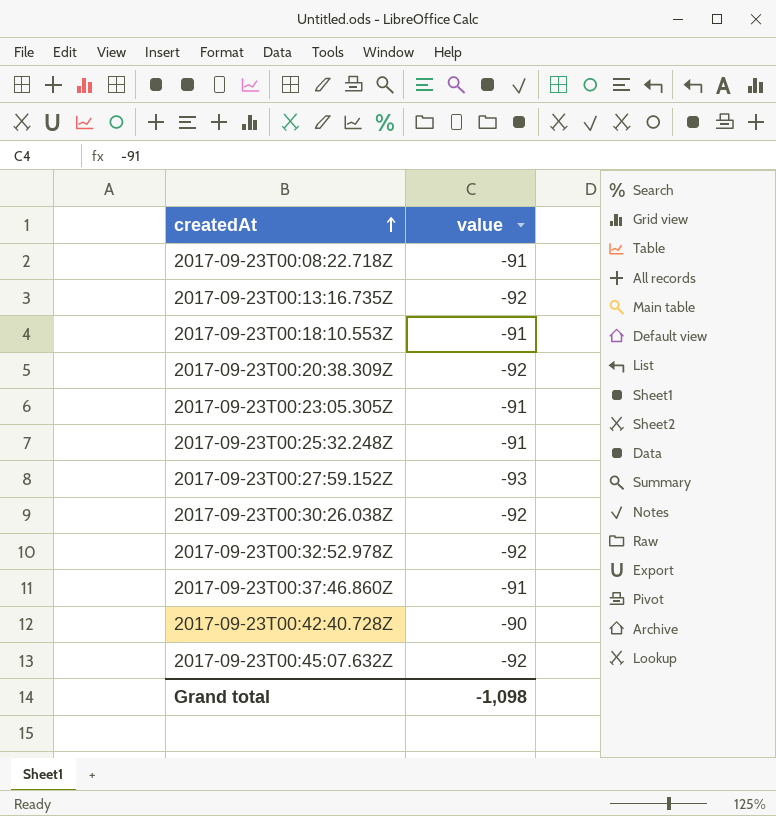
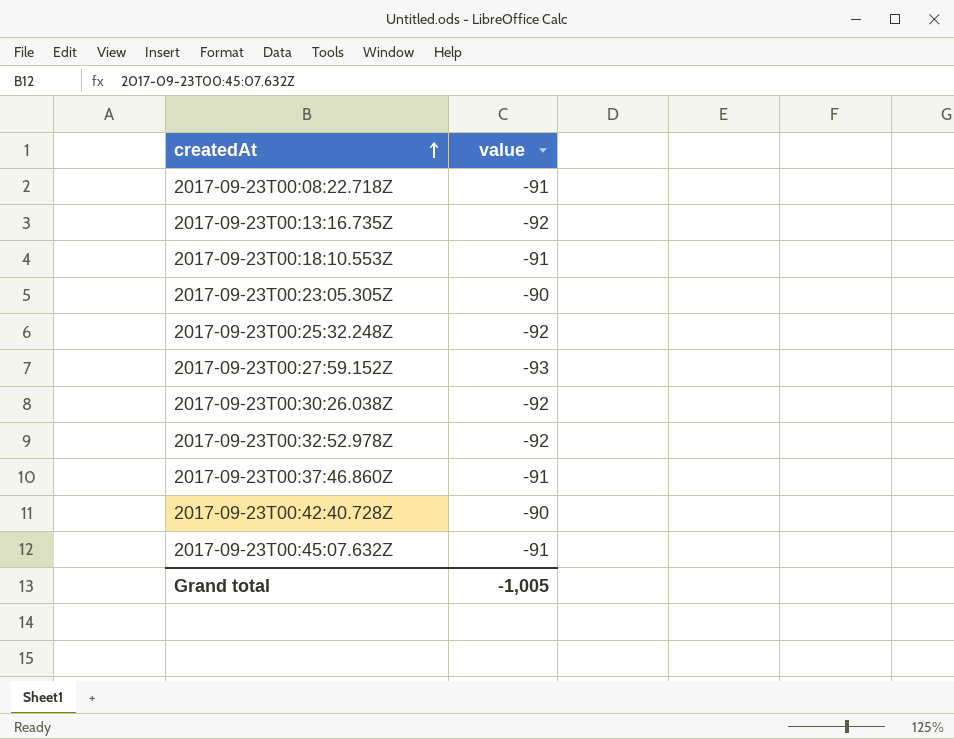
row 2017-09-23T00:20:38.309Z: -92 -> none
2017-09-23T00:23:05.305Z | value: -91 -> -90
2017-09-23T00:25:32.248Z | value: -91 -> -92
2017-09-23T00:45:07.632Z | value: -92 -> -91
Grand total | value: -1,098 -> -1,005

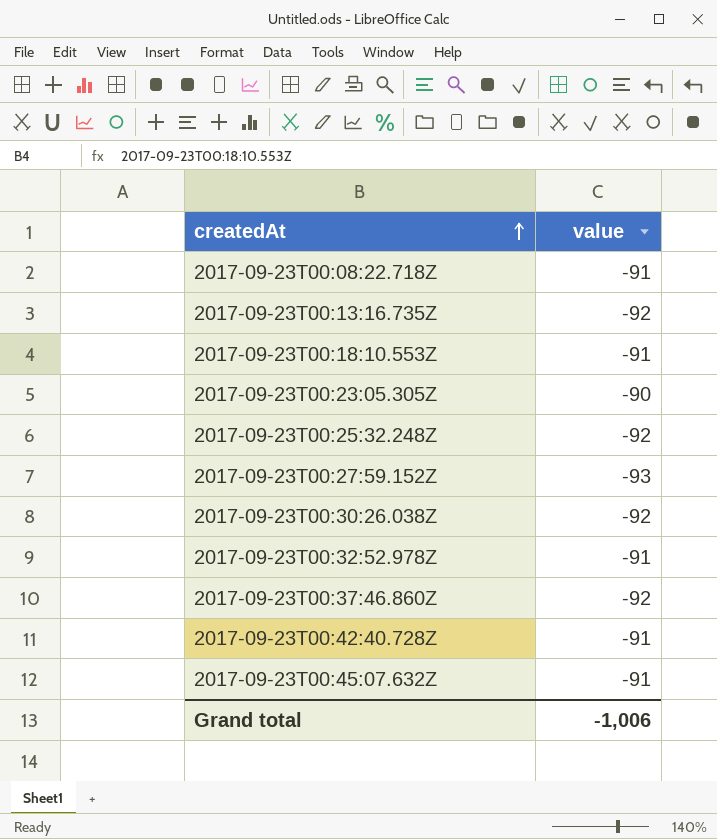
2017-09-23T00:32:52.978Z | value: -92 -> -91
2017-09-23T00:37:46.860Z | value: -91 -> -92
2017-09-23T00:42:40.728Z | value: -90 -> -91
Grand total | value: -1,005 -> -1,006

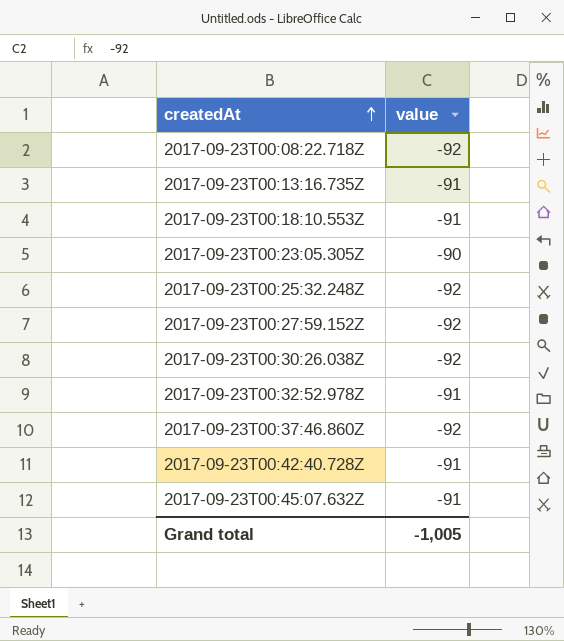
2017-09-23T00:08:22.718Z | value: -91 -> -92
2017-09-23T00:13:16.735Z | value: -92 -> -91
2017-09-23T00:27:59.152Z | value: -93 -> -92
Grand total | value: -1,006 -> -1,005

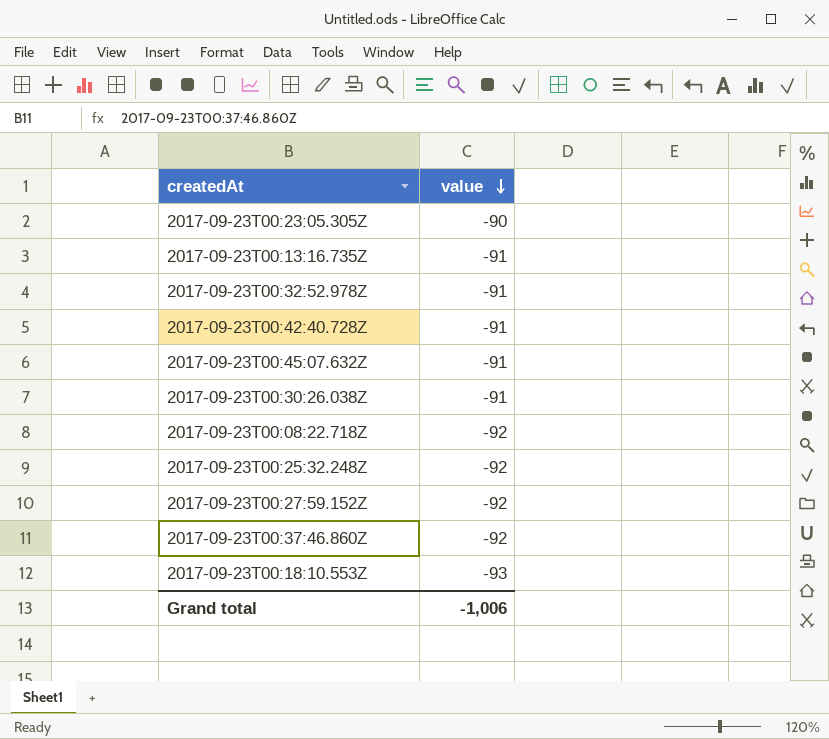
row order: createdAt ascending -> value descending
2017-09-23T00:30:26.038Z | value: -92 -> -91
2017-09-23T00:18:10.553Z | value: -91 -> -93
Grand total | value: -1,005 -> -1,006

